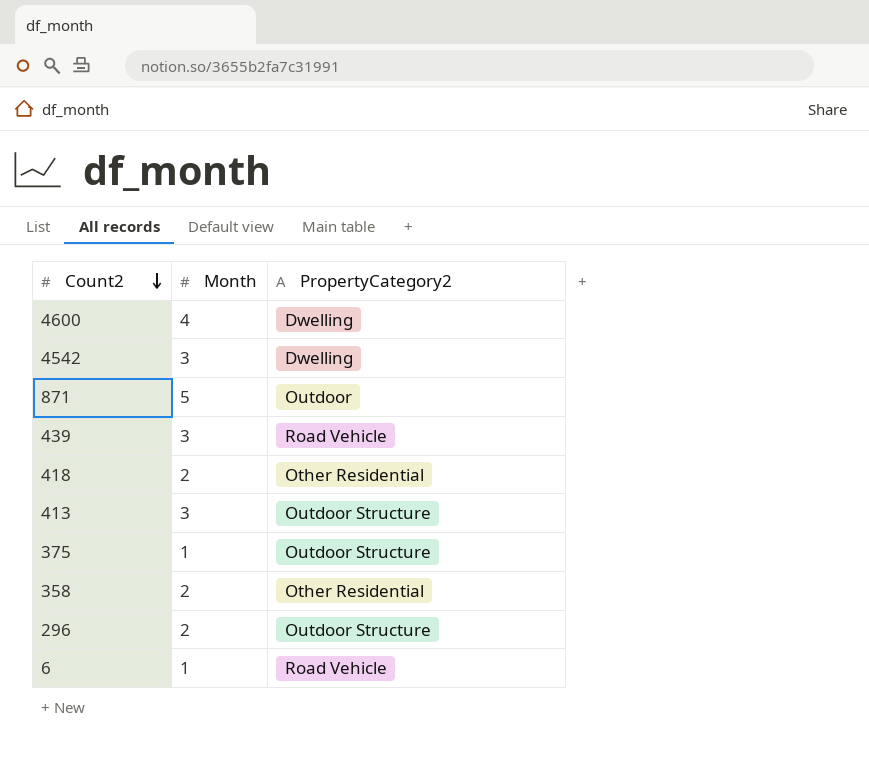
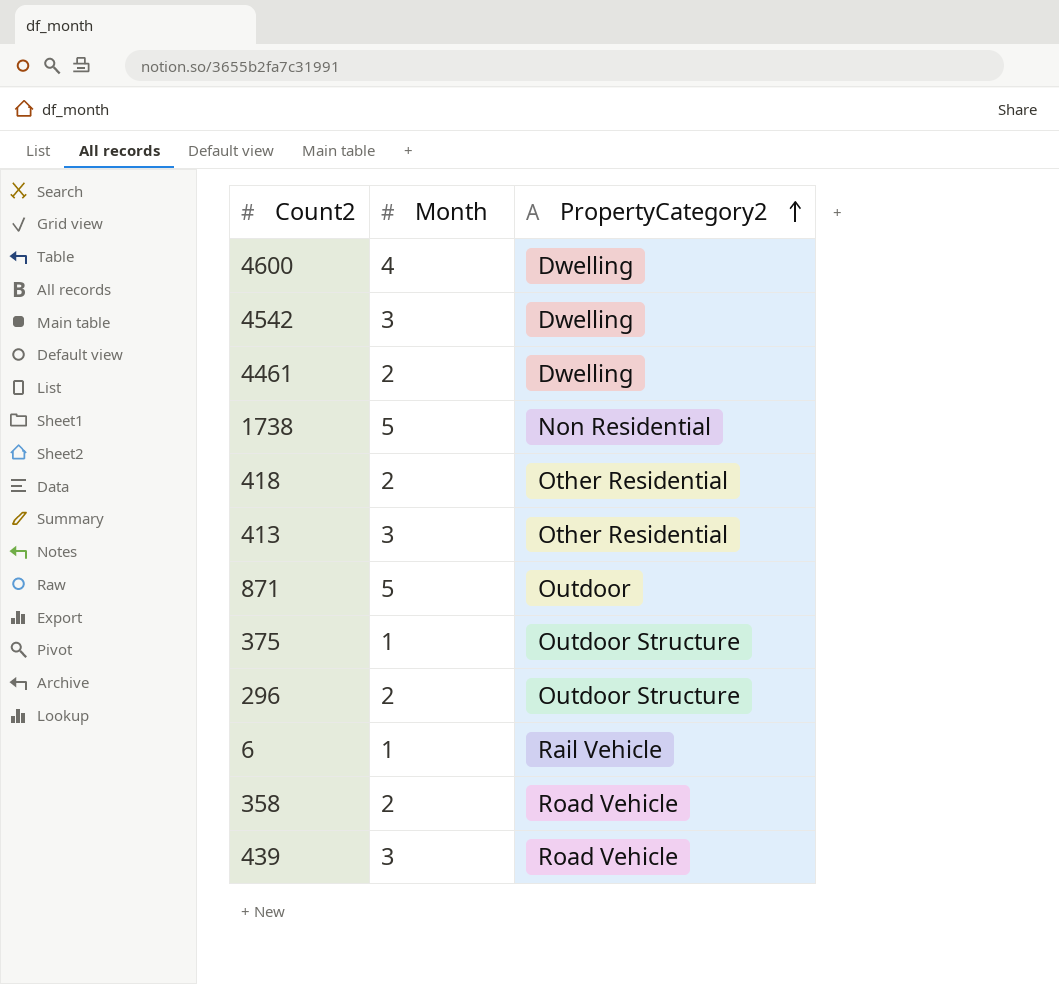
row order: Count2 descending -> PropertyCategory2 ascending
row 4461: none -> 2 | Dwelling
row 1738: none -> 5 | Non Residential
413 | PropertyCategory2: Outdoor Structure -> Other Residential
6 | PropertyCategory2: Road Vehicle -> Rail Vehicle
358 | PropertyCategory2: Other Residential -> Road Vehicle

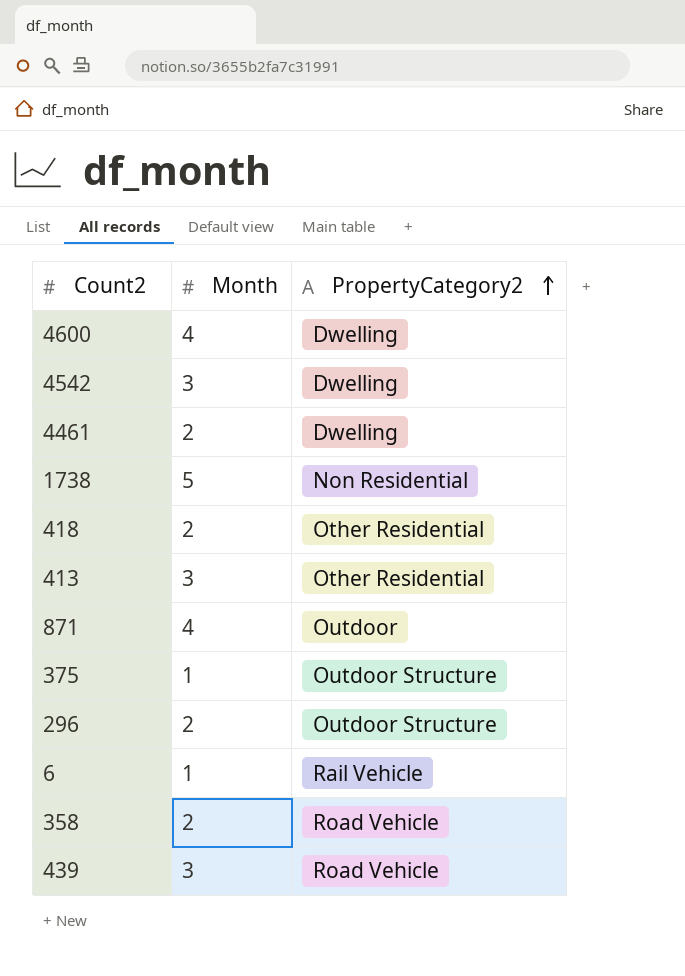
871 | Month: 5 -> 4

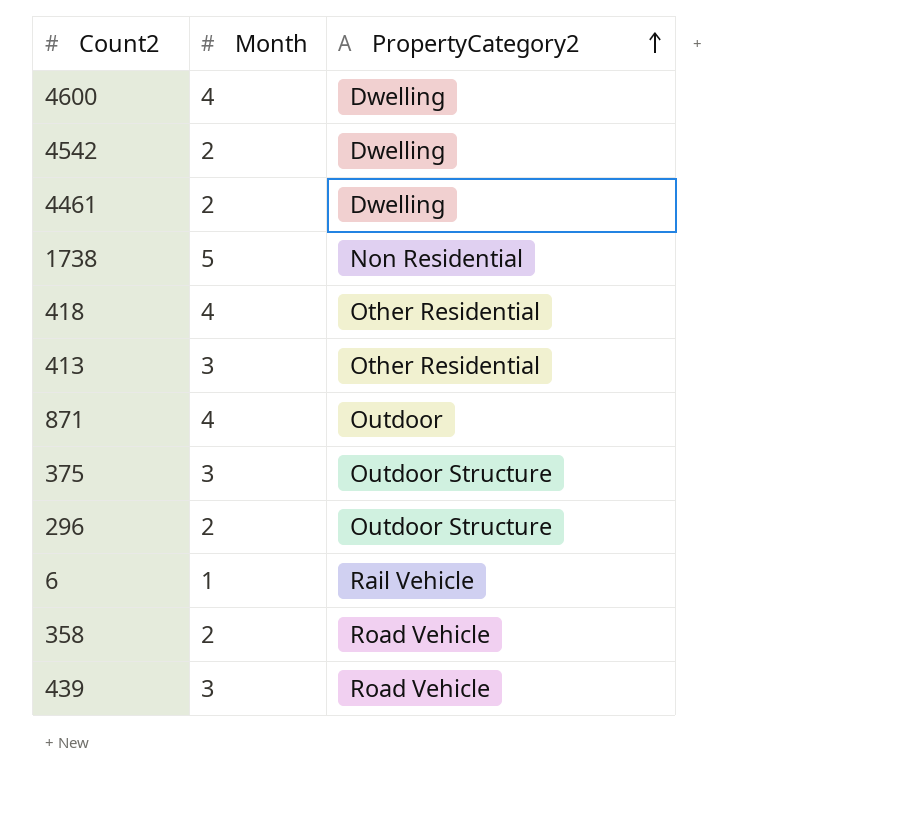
4542 | Month: 3 -> 2
418 | Month: 2 -> 4
375 | Month: 1 -> 3

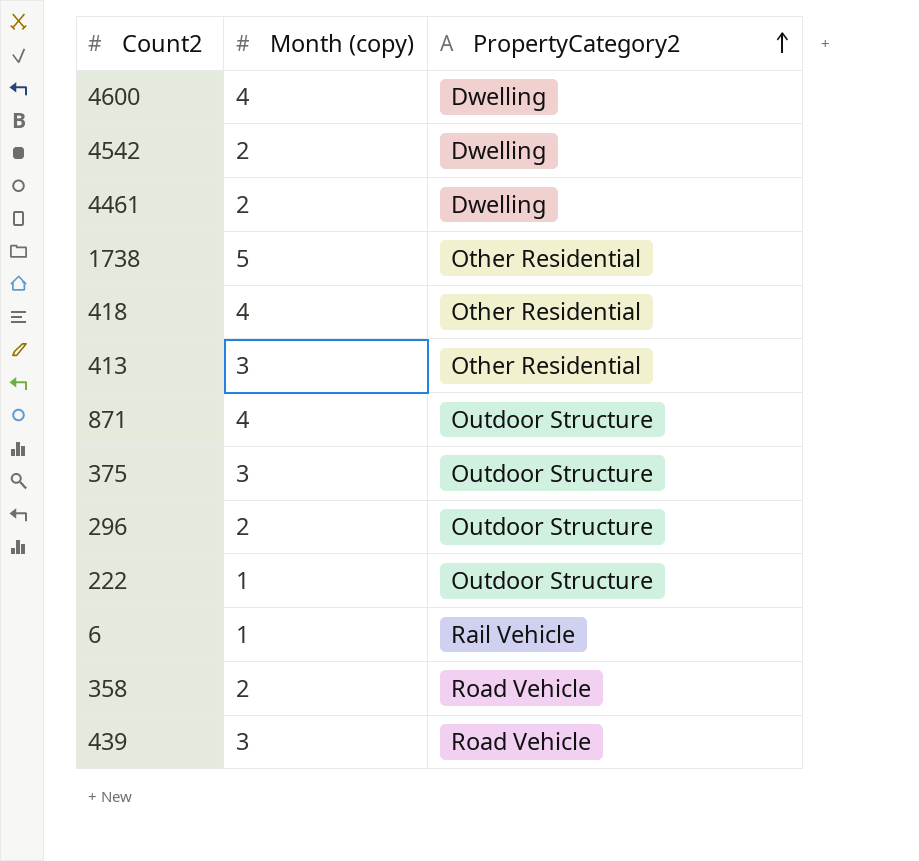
column name: Month -> Month (copy)
1738 | PropertyCategory2: Non Residential -> Other Residential
871 | PropertyCategory2: Outdoor -> Outdoor Structure
row 222: none -> 1 | Outdoor Structure

